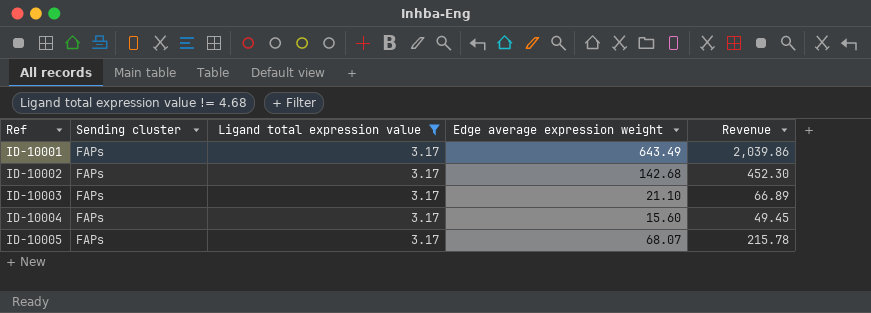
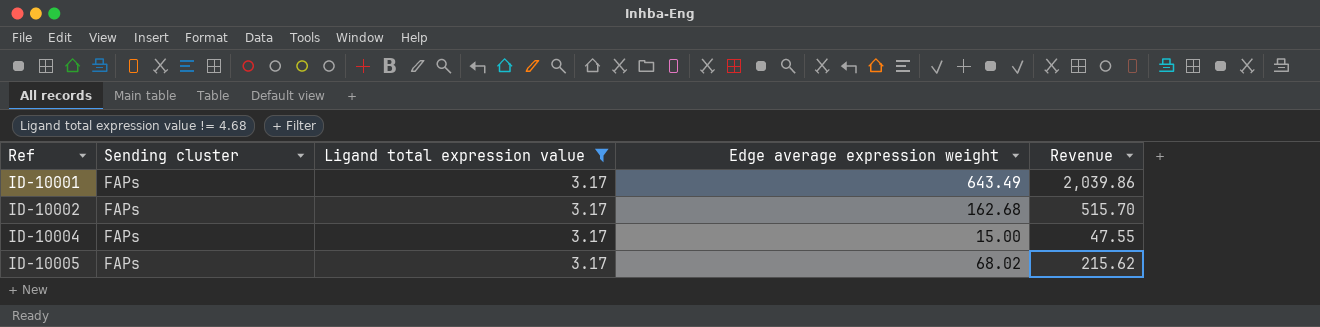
row ID-10003: FAPs | 3.17 | 21.10 | 66.89 -> none
ID-10002 | Edge average expression weight: 142.68 -> 162.68
ID-10002 | Revenue: 452.30 -> 515.70
ID-10004 | Edge average expression weight: 15.60 -> 15.00
ID-10004 | Revenue: 49.45 -> 47.55
ID-10005 | Edge average expression weight: 68.07 -> 68.02
ID-10005 | Revenue: 215.78 -> 215.62

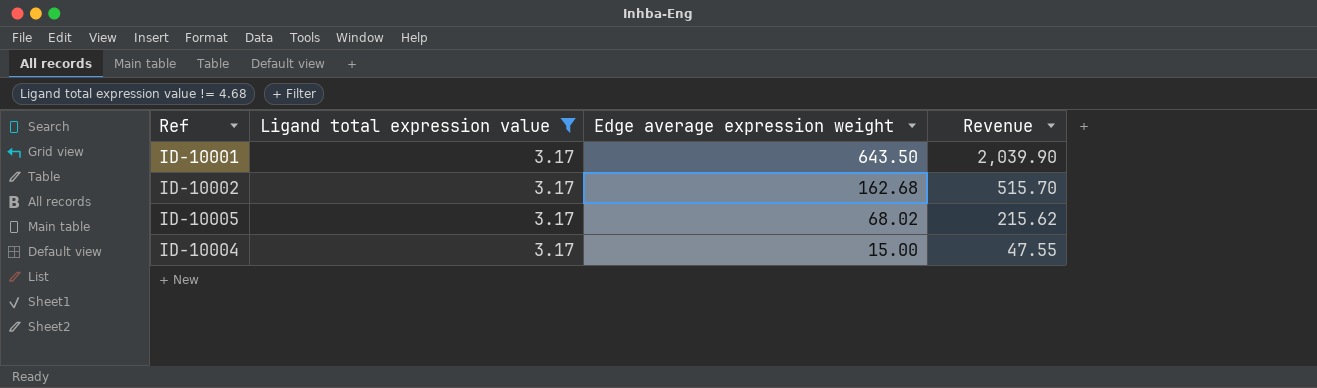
row order: Ref ascending -> Edge average expression weight descending
column Sending cluster | position: 2 -> none
ID-10001 | Edge average expression weight: 643.49 -> 643.50
ID-10001 | Revenue: 2,039.86 -> 2,039.90

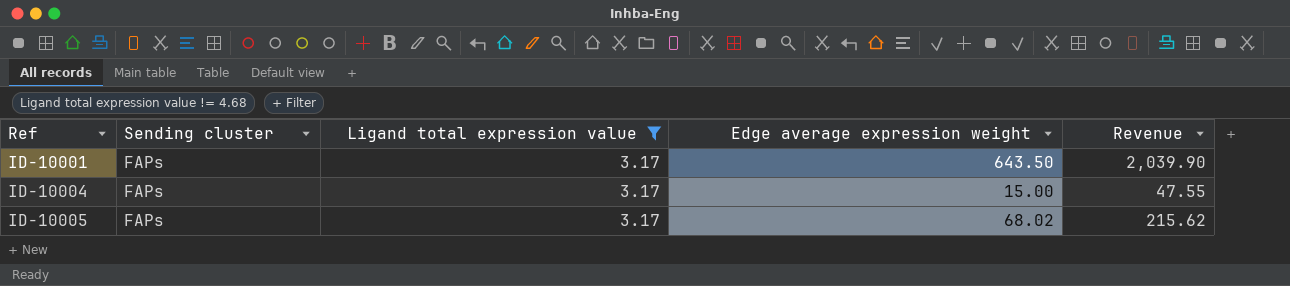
row order: Edge average expression weight descending -> Ref ascending
column Sending cluster | position: none -> 2
row ID-10002: 3.17 | 162.68 | 515.70 -> none

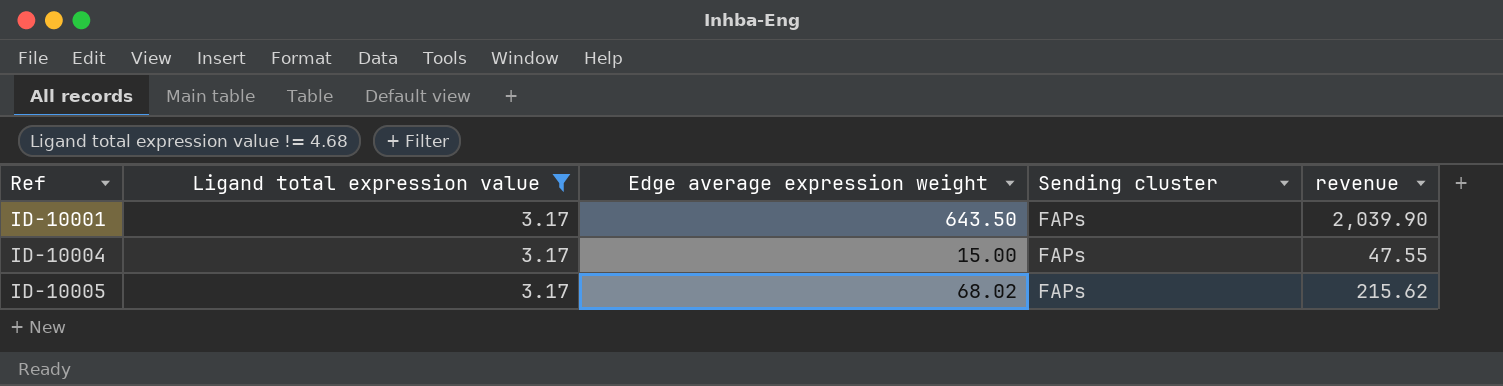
column Sending cluster | position: 2 -> 4
column name: Revenue -> revenue

